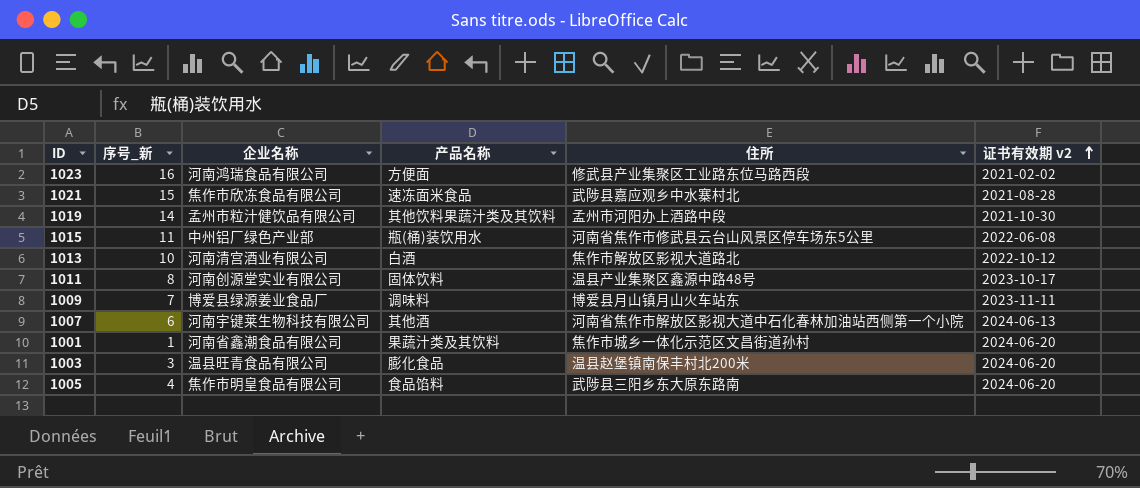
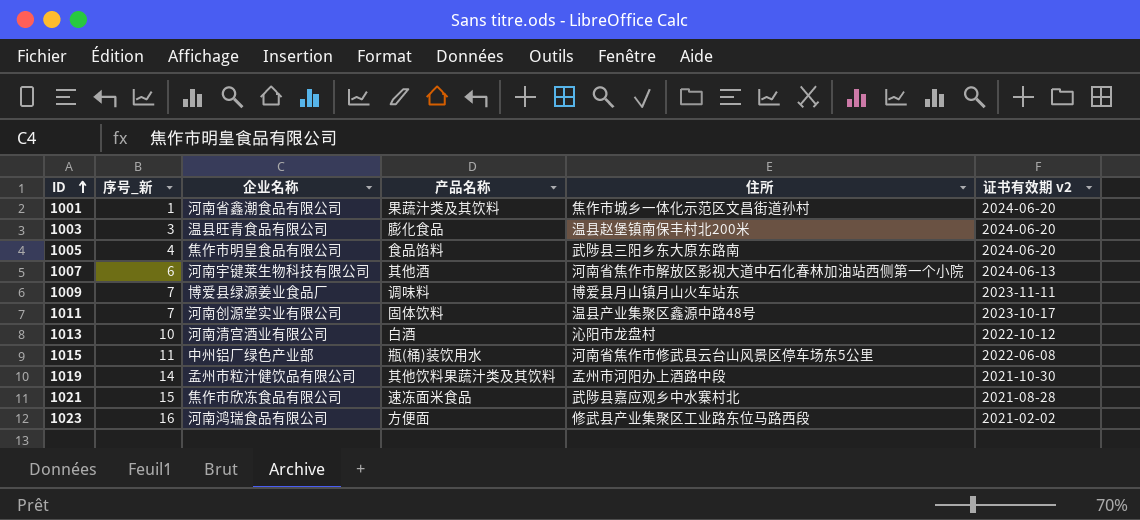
row order: 证书有效期 v2 ascending -> ID ascending
1011 | 序号_新: 8 -> 7
1013 | 住所: 焦作市解放区影视大道路北 -> 沁阳市龙盘村

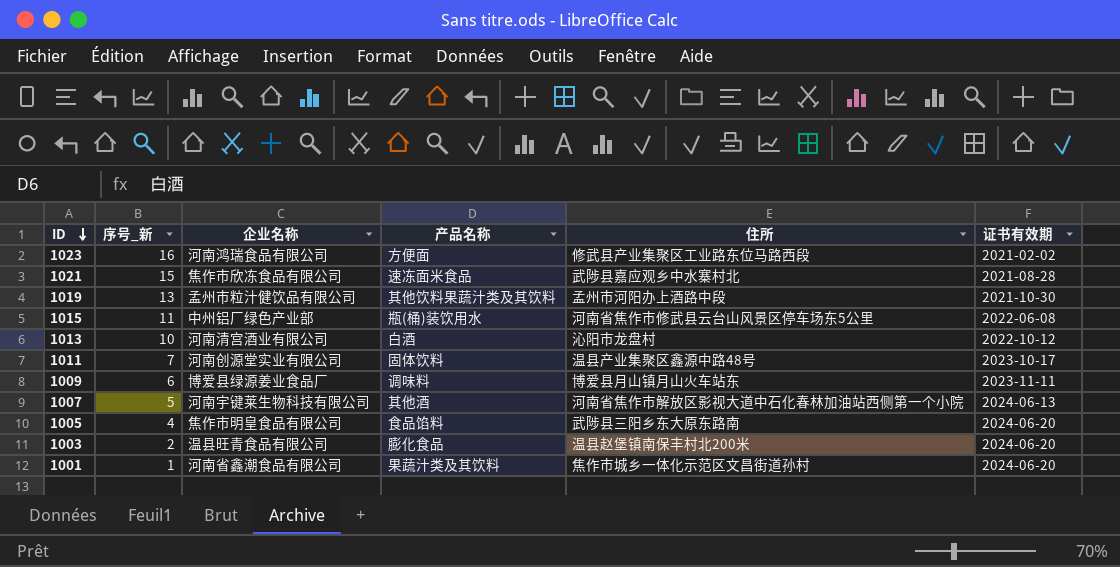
row order: ID ascending -> ID descending
column name: 证书有效期 v2 -> 证书有效期
1019 | 序号_新: 14 -> 13
1009 | 序号_新: 7 -> 6
1007 | 序号_新: 6 -> 5
1003 | 序号_新: 3 -> 2

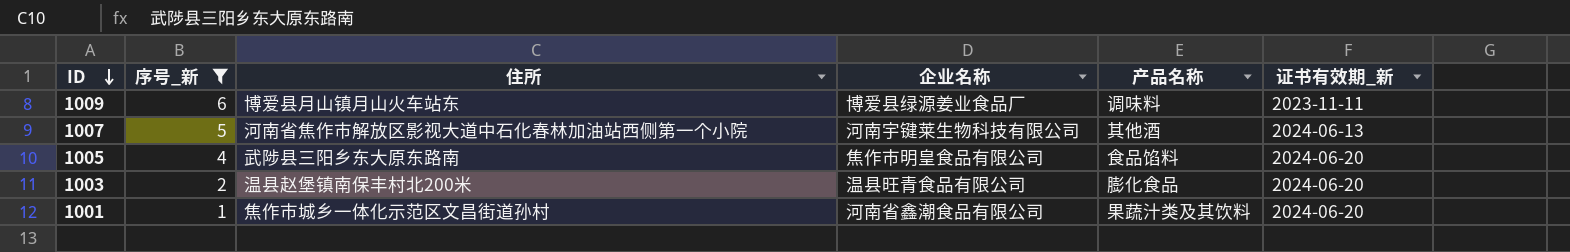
filter: none -> 序号_新 <= 6
column 住所 | position: 5 -> 3
column name: 证书有效期 -> 证书有效期_新

